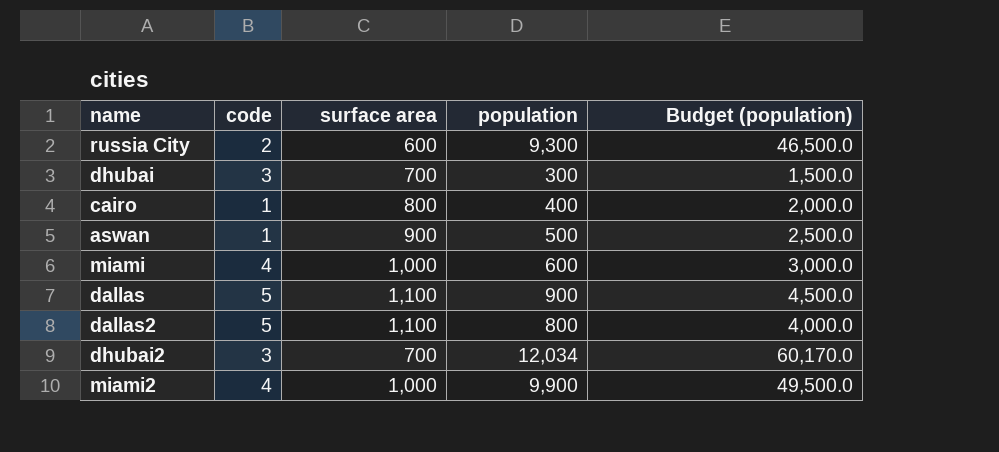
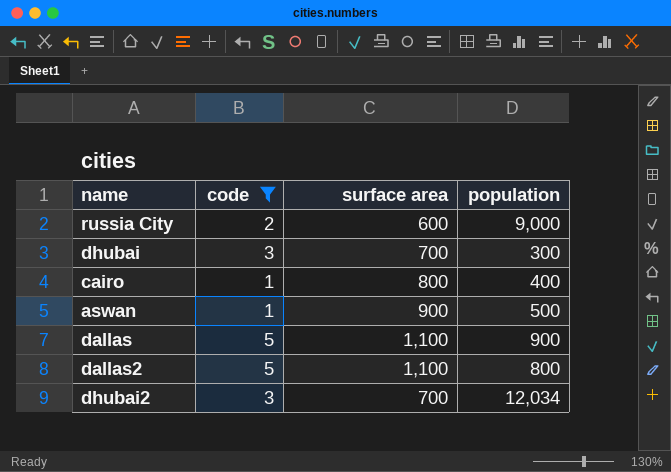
filter: none -> code != 4
column Budget (population) | formula: [population] * 5 -> none
russia City | population: 9,300 -> 9,000

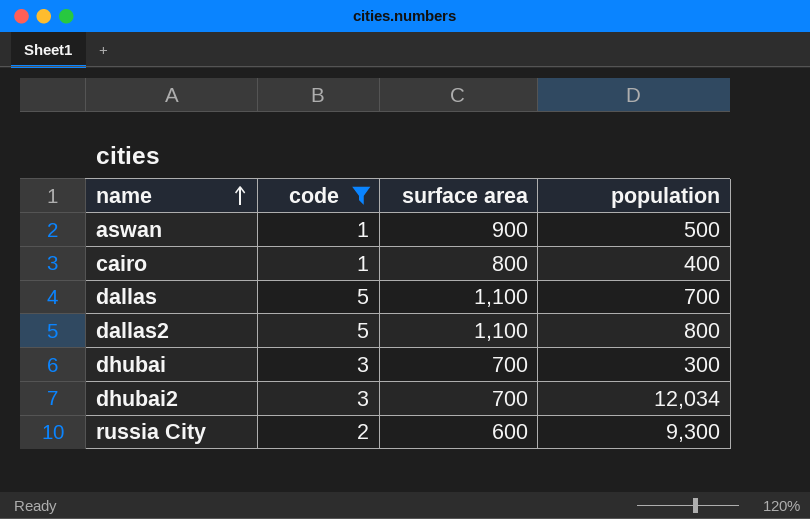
row order: none -> name ascending
dallas | population: 900 -> 700
russia City | population: 9,000 -> 9,300

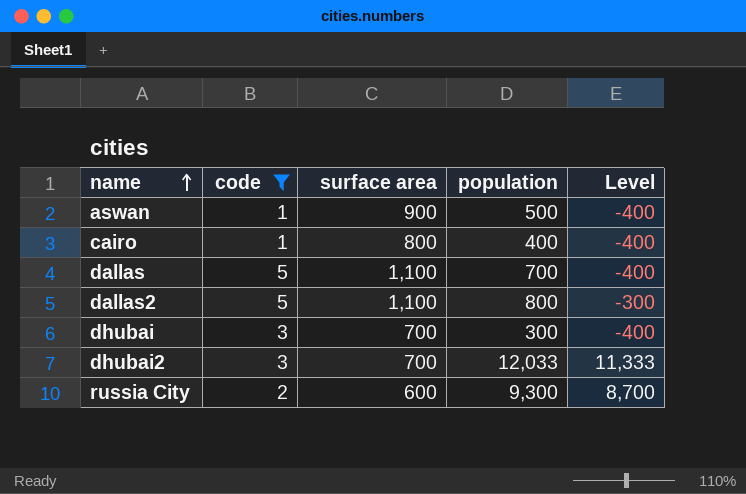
column Level | formula: none -> [population] - [surface area]
dhubai2 | population: 12,034 -> 12,033

